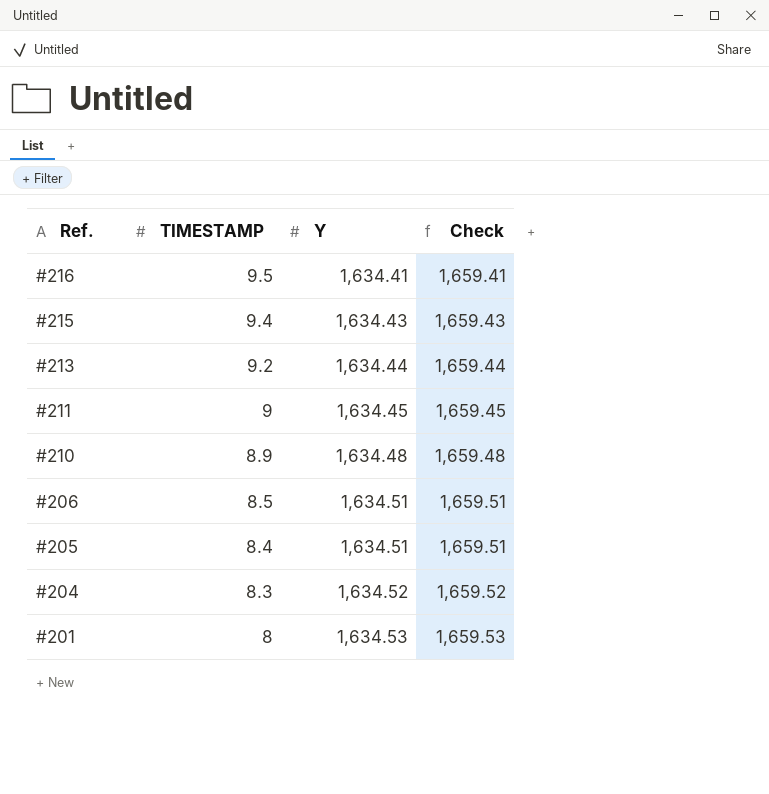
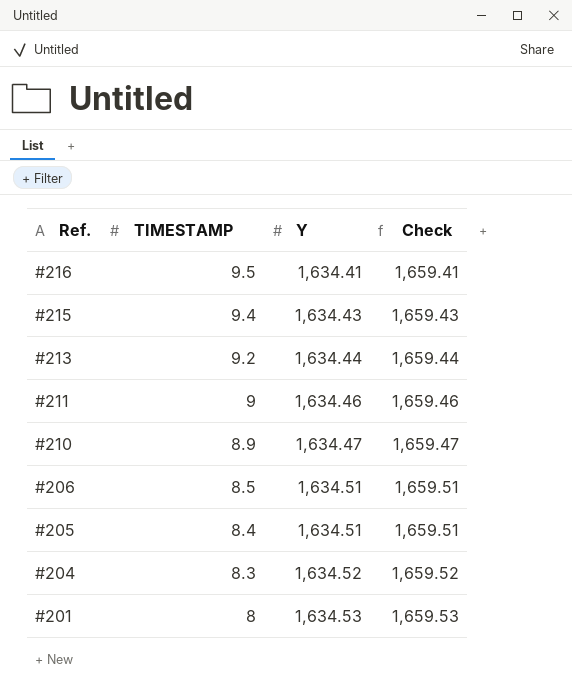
#211 | Y: 1,634.45 -> 1,634.46
#211 | Check: 1,659.45 -> 1,659.46
#210 | Y: 1,634.48 -> 1,634.47
#210 | Check: 1,659.48 -> 1,659.47

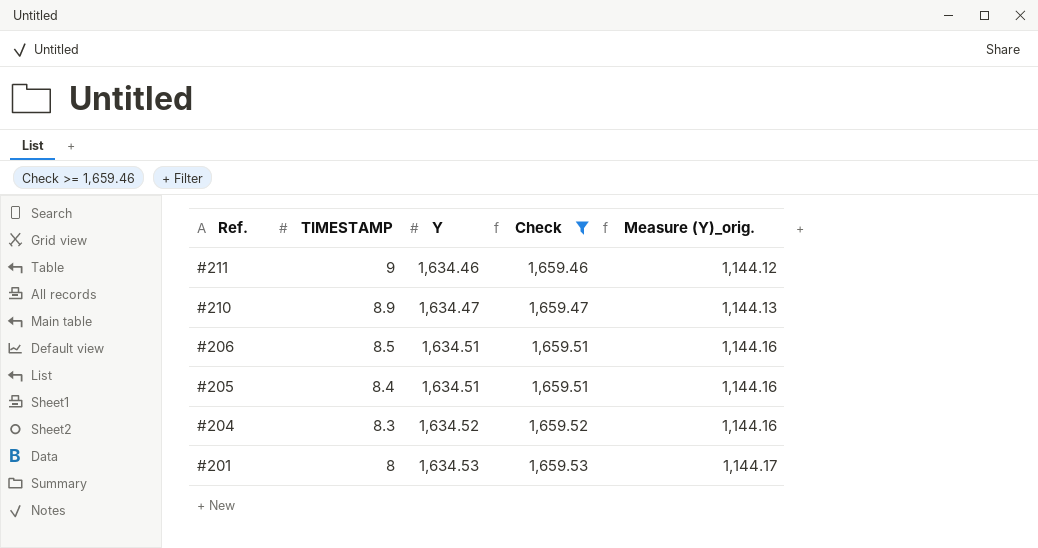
filter: none -> Check >= 1,659.46
column Measure (Y)_orig. | formula: none -> [Y] * 0.7

